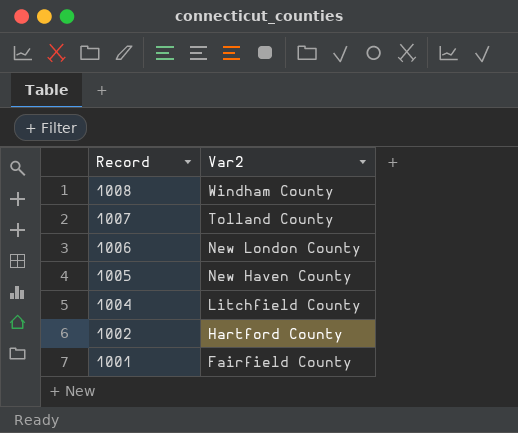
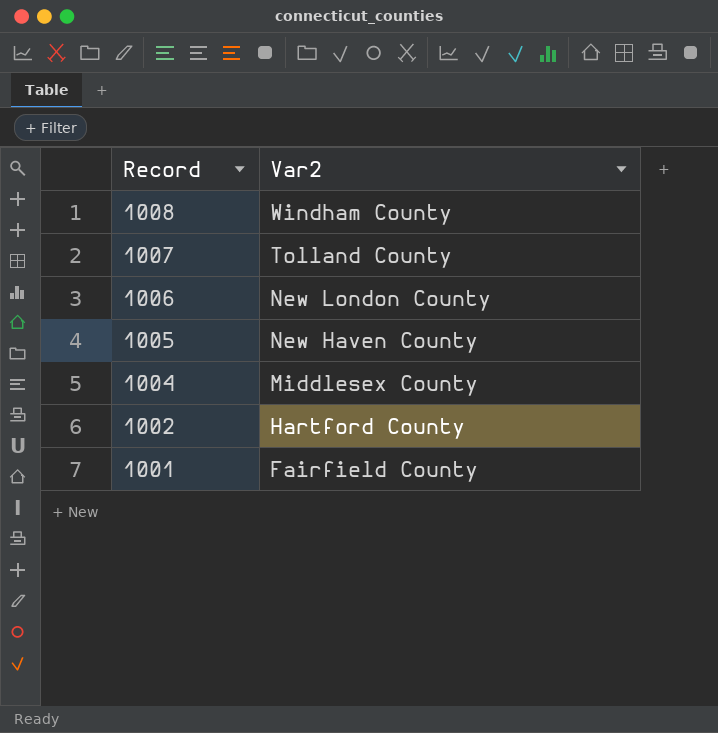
1004 | Var2: Litchfield County -> Middlesex County

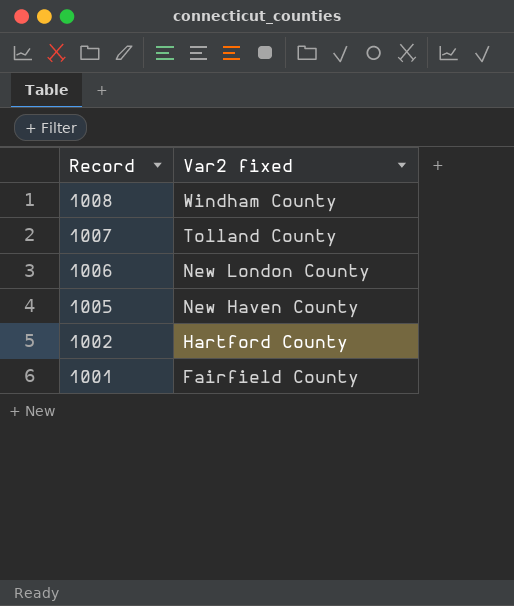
column name: Var2 -> Var2 fixed
row 1004: Middlesex County -> none

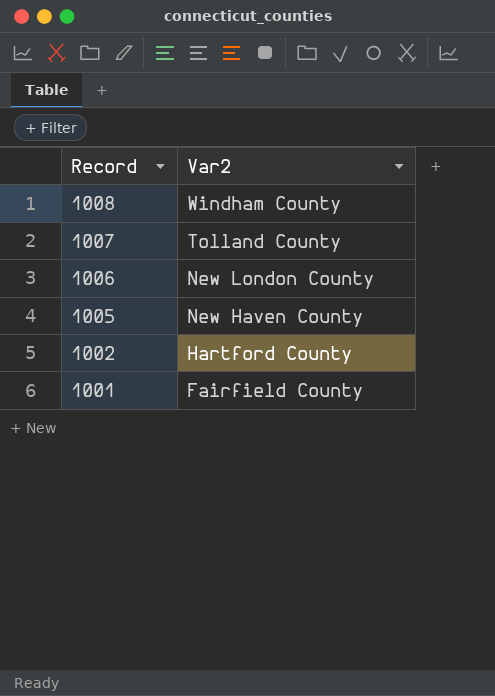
column name: Var2 fixed -> Var2

